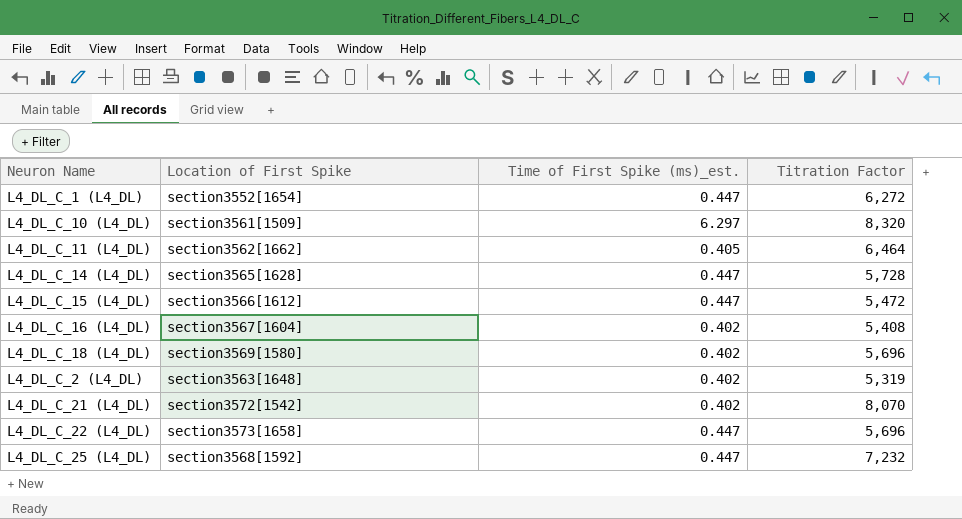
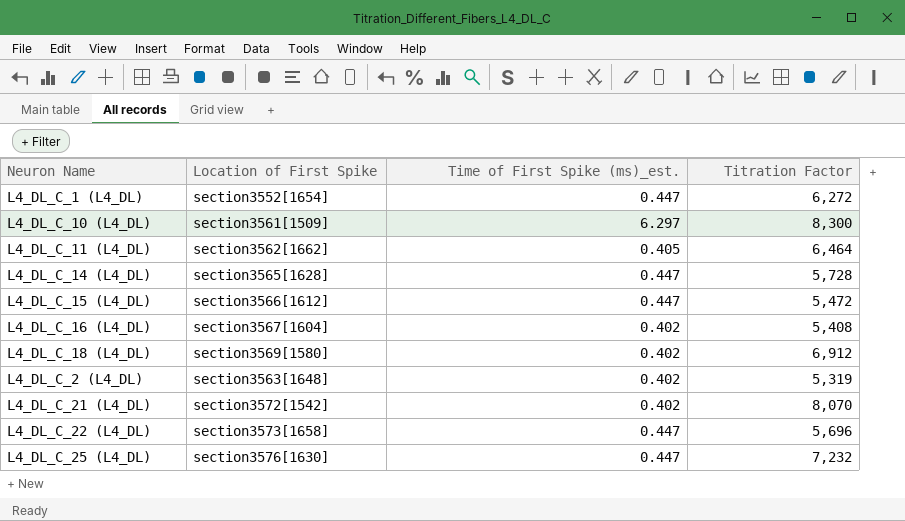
L4_DL_C_10 (L4_DL) | Titration Factor: 8,320 -> 8,300
L4_DL_C_18 (L4_DL) | Titration Factor: 5,696 -> 6,912
L4_DL_C_25 (L4_DL) | Location of First Spike: section3568[1592] -> section3576[1630]

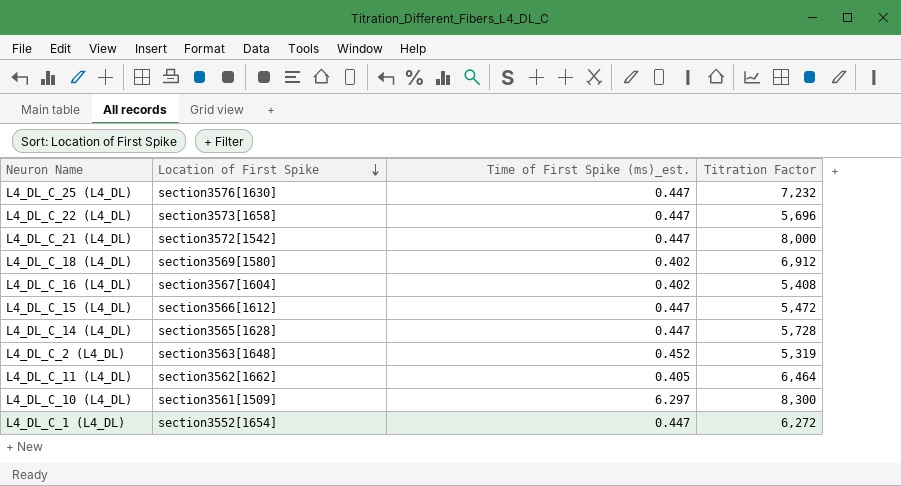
row order: none -> Location of First Spike descending
L4_DL_C_21 (L4_DL) | Time of First Spike (ms)_est.: 0.402 -> 0.447
L4_DL_C_21 (L4_DL) | Titration Factor: 8,070 -> 8,000
L4_DL_C_2 (L4_DL) | Time of First Spike (ms)_est.: 0.402 -> 0.452

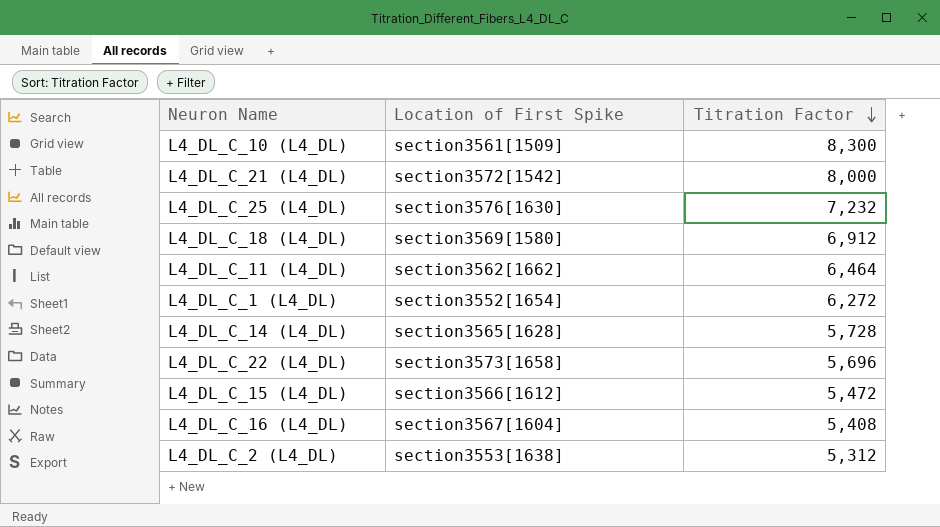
row order: Location of First Spike descending -> Titration Factor descending
column Time of First Spike (ms)_est. | position: 3 -> none
L4_DL_C_2 (L4_DL) | Location of First Spike: section3563[1648] -> section3553[1638]
L4_DL_C_2 (L4_DL) | Titration Factor: 5,319 -> 5,312

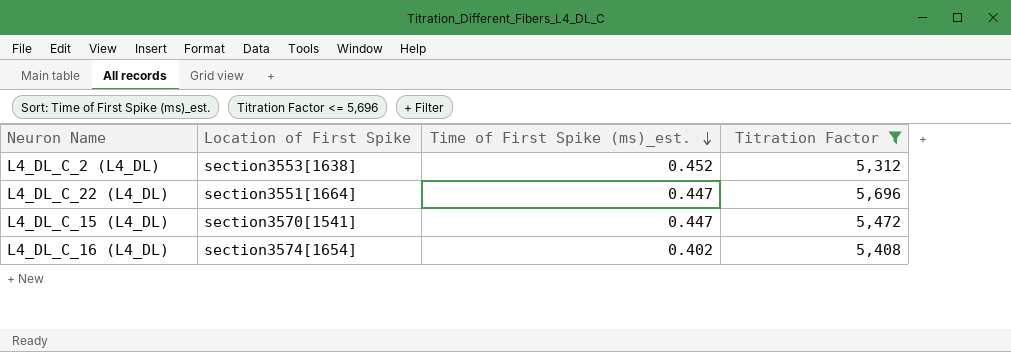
filter: none -> Titration Factor <= 5,696
row order: Titration Factor descending -> Time of First Spike (ms)_est. descending
column Time of First Spike (ms)_est. | position: none -> 3
L4_DL_C_22 (L4_DL) | Location of First Spike: section3573[1658] -> section3551[1664]
L4_DL_C_15 (L4_DL) | Location of First Spike: section3566[1612] -> section3570[1541]
L4_DL_C_16 (L4_DL) | Location of First Spike: section3567[1604] -> section3574[1654]

